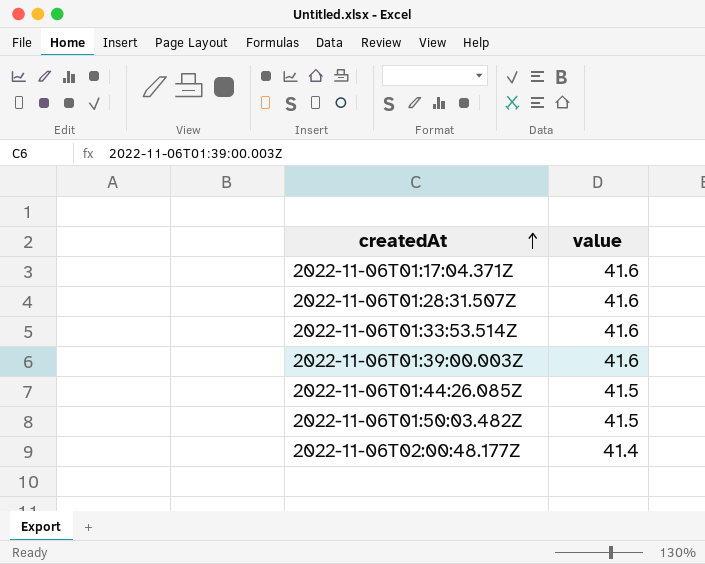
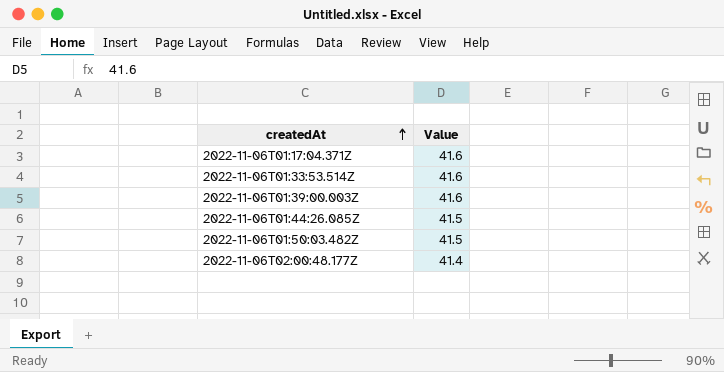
column name: value -> Value
row 2022-11-06T01:28:31.507Z: 41.6 -> none

